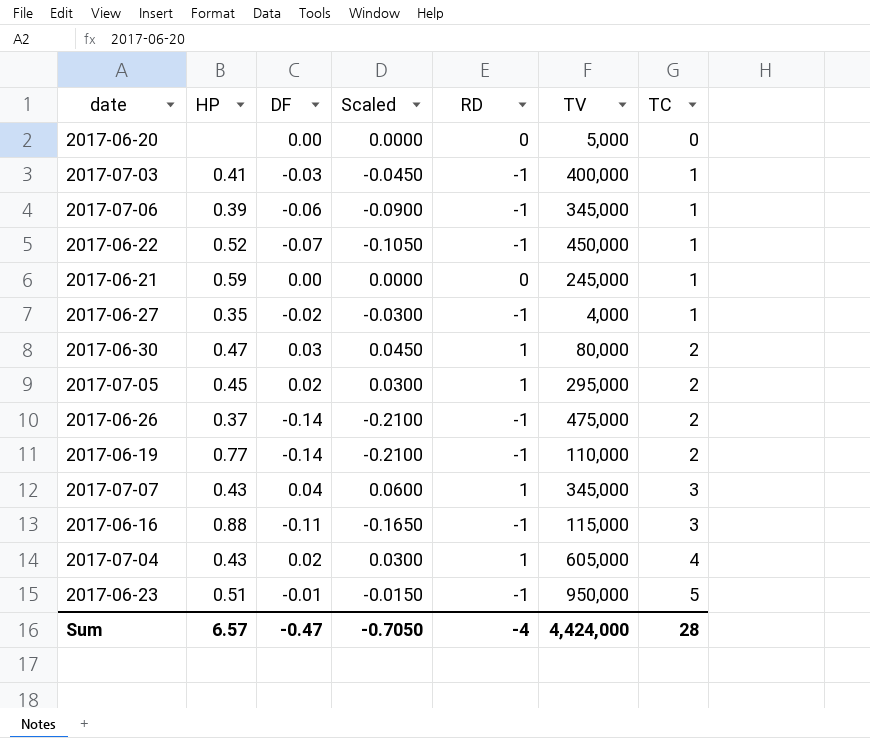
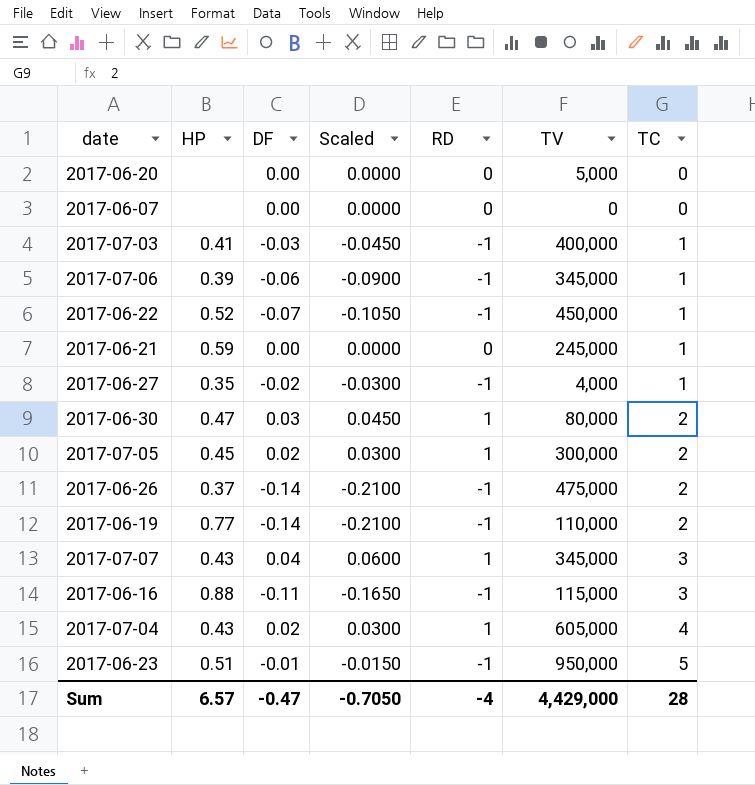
row 2017-06-07: none -> none | 0.00 | 0.0000 | 0 | 0 | 0
2017-07-05 | TV: 295,000 -> 300,000
Sum | TV: 4,424,000 -> 4,429,000

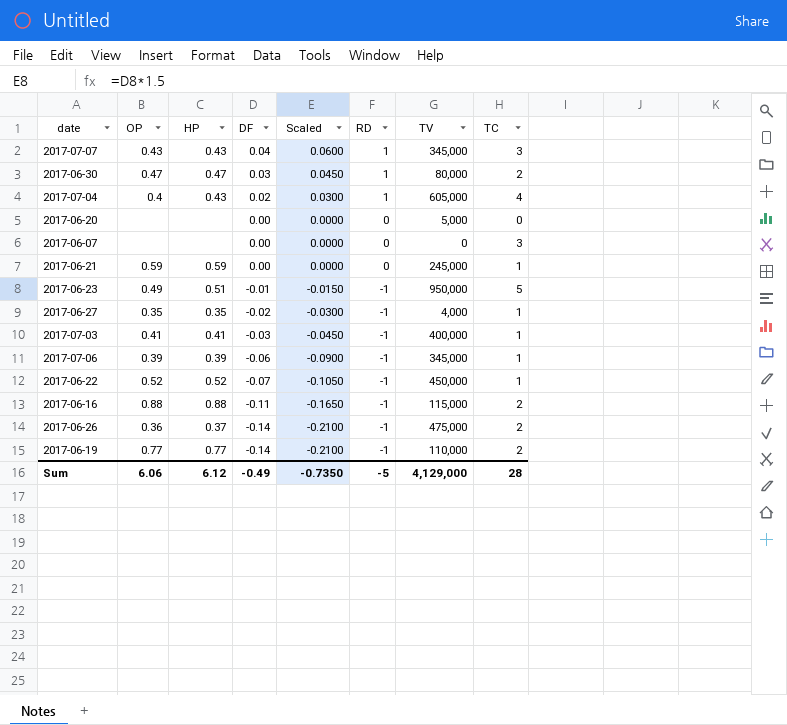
row order: TC ascending -> DF descending
column OP | position: none -> 2
row 2017-07-05: 0.45 | 0.02 | 0.0300 | 1 | 300,000 | 2 -> none
2017-06-07 | TC: 0 -> 3
2017-06-16 | TC: 3 -> 2
Sum | HP: 6.57 -> 6.12
Sum | DF: -0.47 -> -0.49
Sum | Scaled: -0.7050 -> -0.7350
Sum | RD: -4 -> -5
Sum | TV: 4,429,000 -> 4,129,000

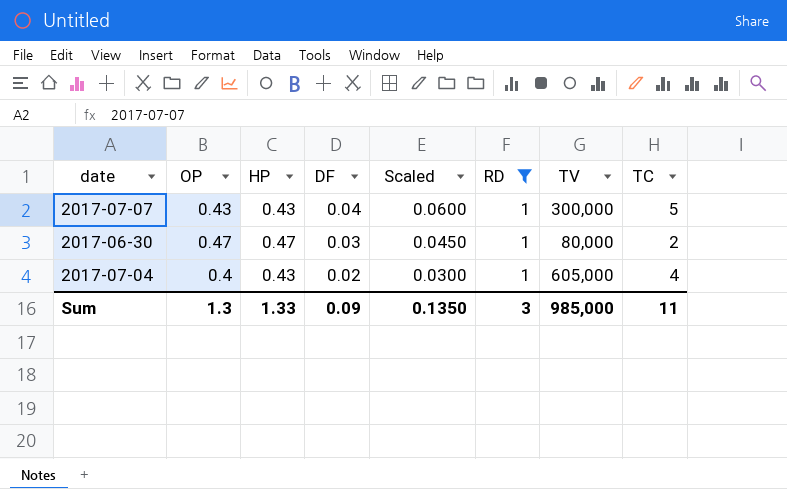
filter: none -> RD = 1
2017-07-07 | TV: 345,000 -> 300,000
2017-07-07 | TC: 3 -> 5
Sum | OP: 6.06 -> 1.3
Sum | HP: 6.12 -> 1.33
Sum | DF: -0.49 -> 0.09
Sum | Scaled: -0.7350 -> 0.1350
Sum | RD: -5 -> 3
Sum | TV: 4,129,000 -> 985,000
Sum | TC: 28 -> 11

